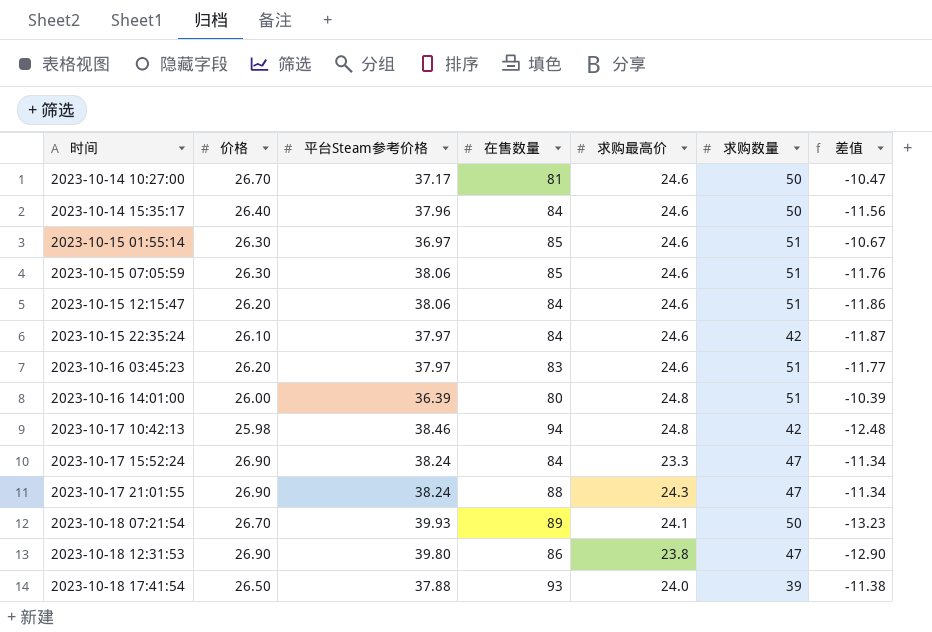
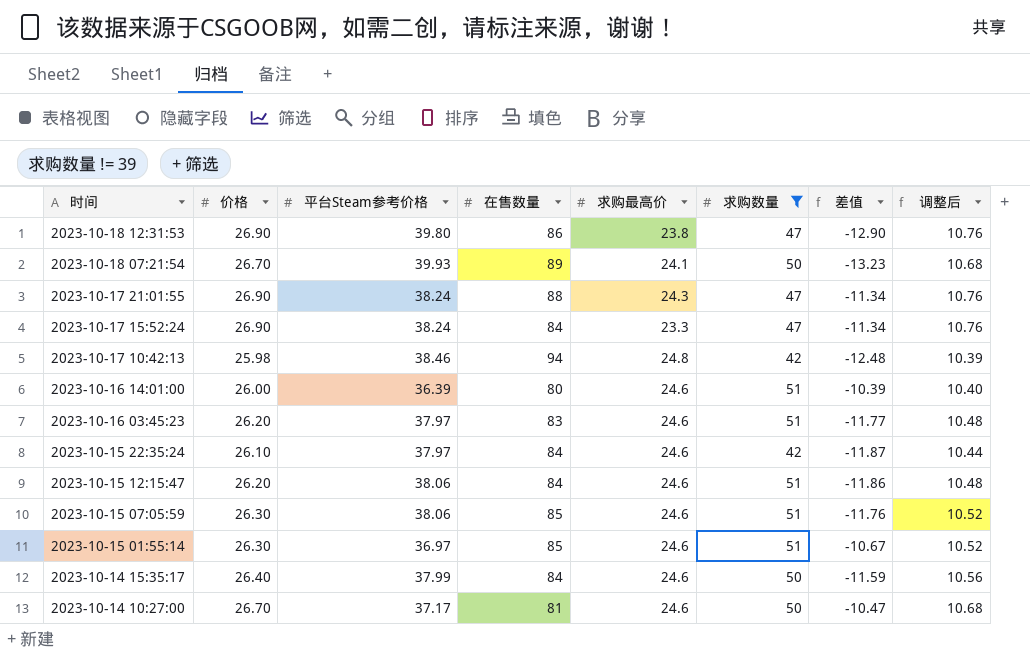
filter: none -> 求购数量 != 39
row order: 时间 ascending -> 时间 descending
column 调整后 | formula: none -> [价格] * 0.4
2023-10-16 14:01:00 | 求购最高价: 24.8 -> 24.6
2023-10-14 15:35:17 | 平台Steam参考价格: 37.96 -> 37.99
2023-10-14 15:35:17 | 差值: -11.56 -> -11.59

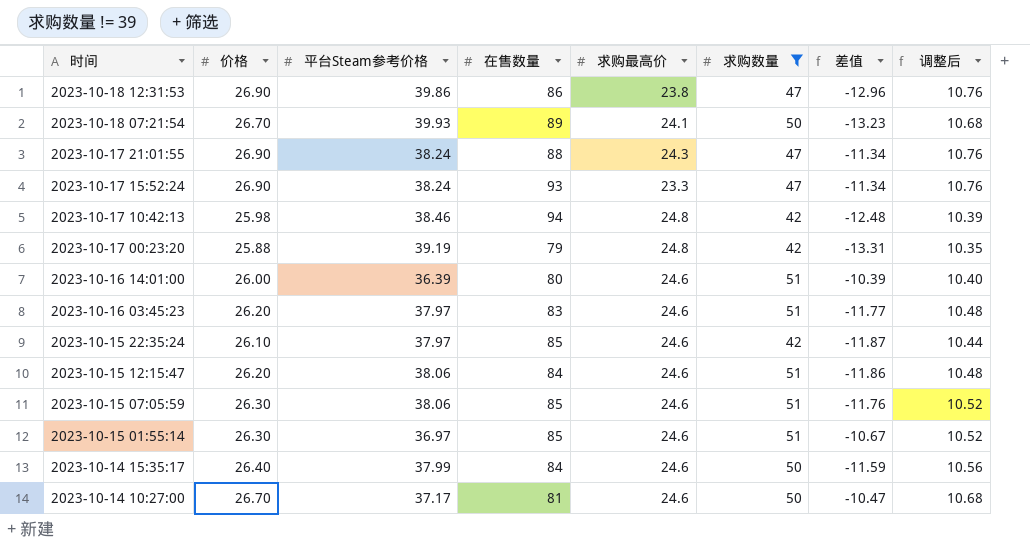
2023-10-18 12:31:53 | 平台Steam参考价格: 39.80 -> 39.86
2023-10-18 12:31:53 | 差值: -12.90 -> -12.96
2023-10-17 15:52:24 | 在售数量: 84 -> 93
row 2023-10-17 00:23:20: none -> 25.88 | 39.19 | 79 | 24.8 | 42 | -13.31 | 10.35
2023-10-15 22:35:24 | 在售数量: 84 -> 85

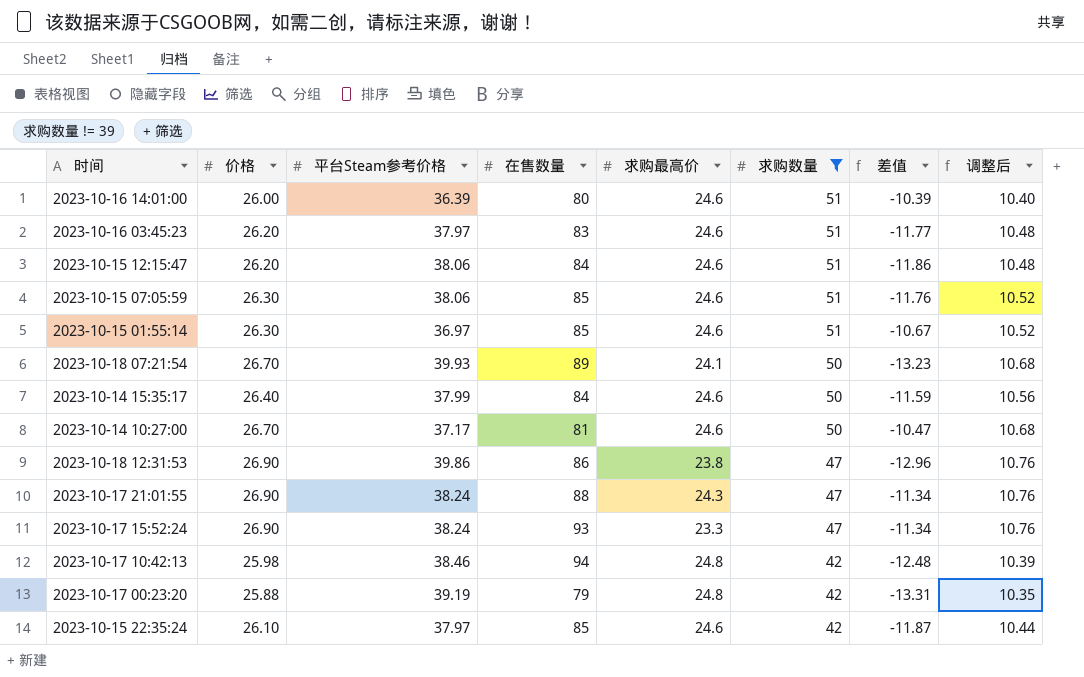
row order: 时间 descending -> 求购数量 descending

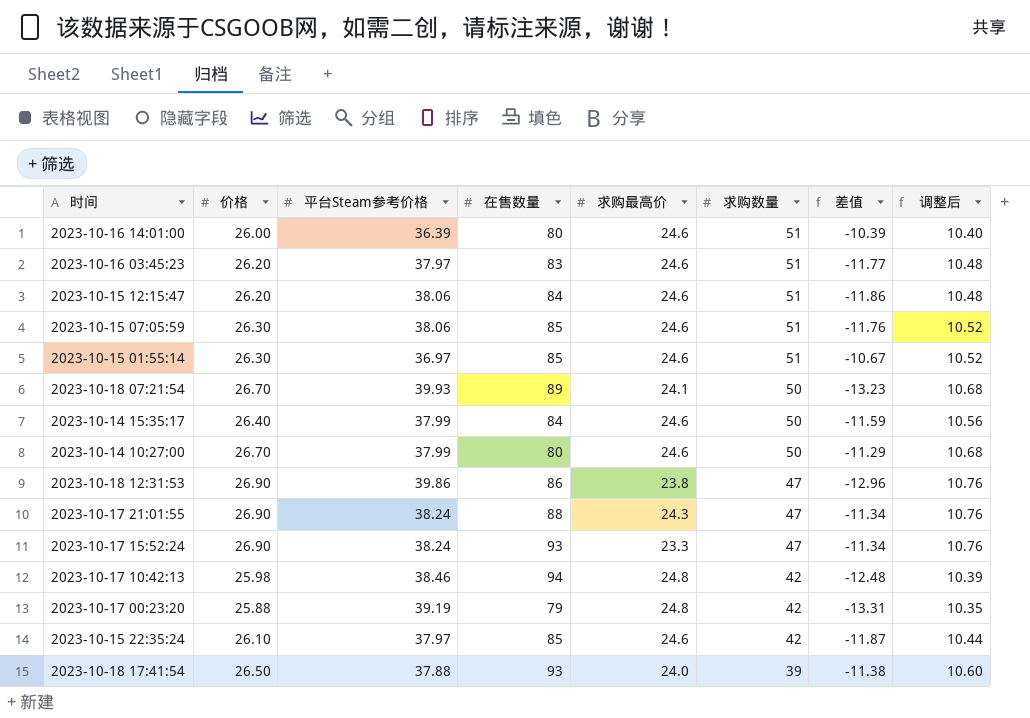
filter: 求购数量 != 39 -> none
2023-10-14 10:27:00 | 平台Steam参考价格: 37.17 -> 37.99
2023-10-14 10:27:00 | 在售数量: 81 -> 80
2023-10-14 10:27:00 | 差值: -10.47 -> -11.29

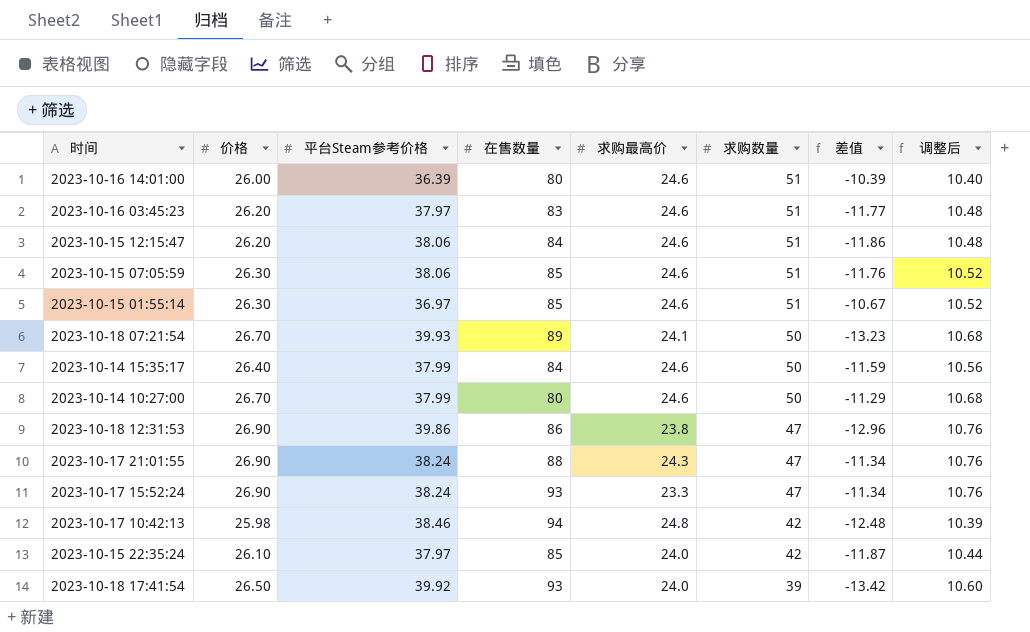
row 2023-10-17 00:23:20: 25.88 | 39.19 | 79 | 24.8 | 42 | -13.31 | 10.35 -> none
2023-10-15 22:35:24 | 求购最高价: 24.6 -> 24.0
2023-10-18 17:41:54 | 平台Steam参考价格: 37.88 -> 39.92
2023-10-18 17:41:54 | 差值: -11.38 -> -13.42

